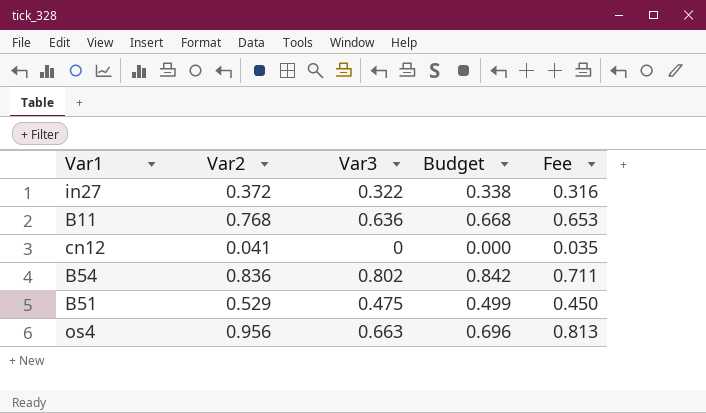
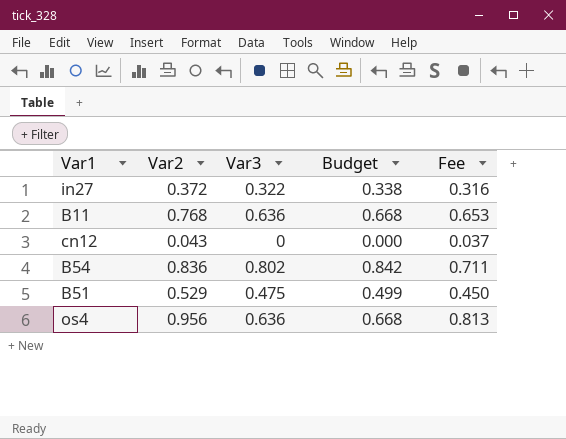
cn12 | Var2: 0.041 -> 0.043
cn12 | Fee: 0.035 -> 0.037
os4 | Var3: 0.663 -> 0.636
os4 | Budget: 0.696 -> 0.668

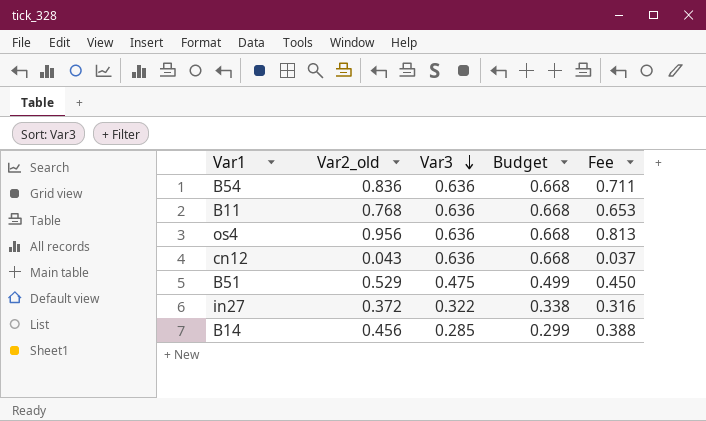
row order: none -> Var3 descending
column name: Var2 -> Var2_old
B54 | Var3: 0.802 -> 0.636
B54 | Budget: 0.842 -> 0.668
cn12 | Var3: 0 -> 0.636
cn12 | Budget: 0.000 -> 0.668
row B14: none -> 0.456 | 0.285 | 0.299 | 0.388

